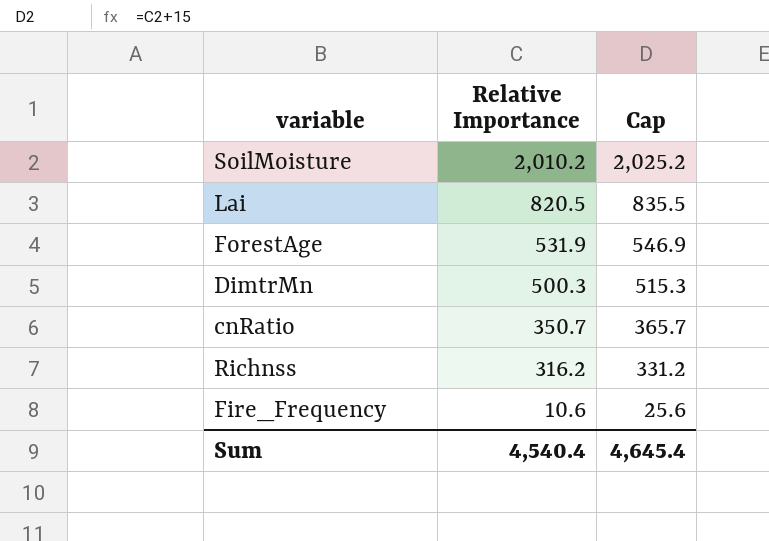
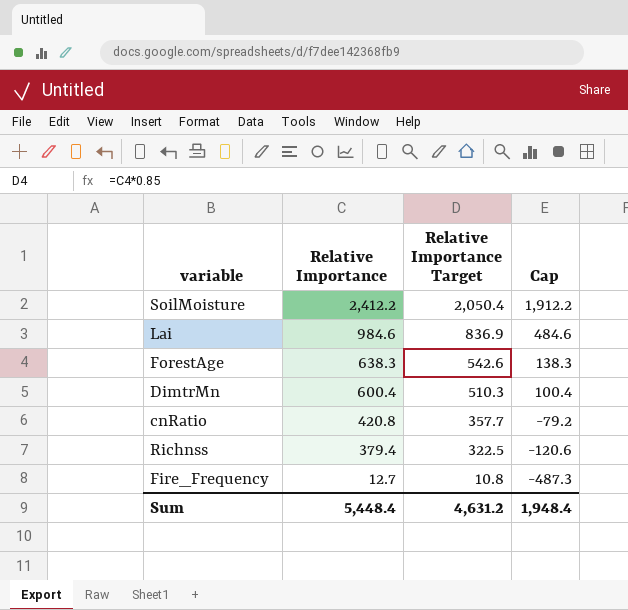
column Relative Importance Target | formula: none -> [Relative Importance] * 0.85
column Cap | formula: [Relative Importance] + 15 -> [Relative Importance] - 500
SoilMoisture | Relative Importance: 2,010.2 -> 2,412.2
Lai | Relative Importance: 820.5 -> 984.6
ForestAge | Relative Importance: 531.9 -> 638.3
DimtrMn | Relative Importance: 500.3 -> 600.4
cnRatio | Relative Importance: 350.7 -> 420.8
Richnss | Relative Importance: 316.2 -> 379.4
Fire_Frequency | Relative Importance: 10.6 -> 12.7
Sum | Relative Importance: 4,540.4 -> 5,448.4
Sum | Cap: 4,645.4 -> 1,948.4

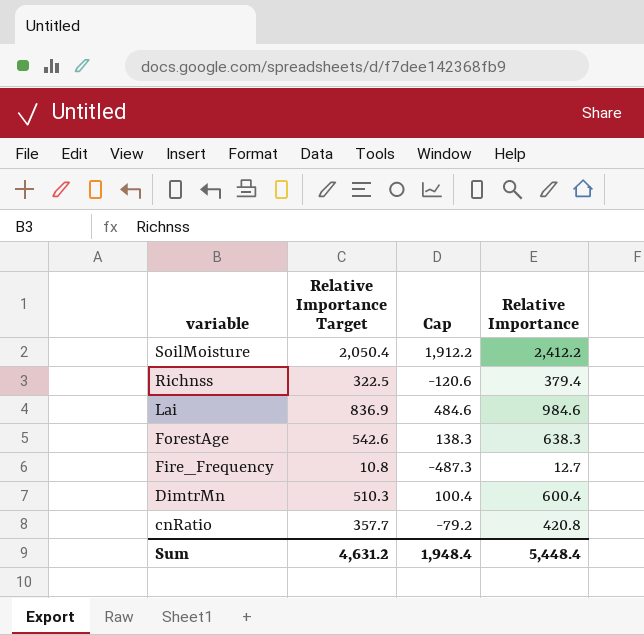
row order: Relative Importance descending -> variable descending
column Relative Importance | position: 2 -> 4

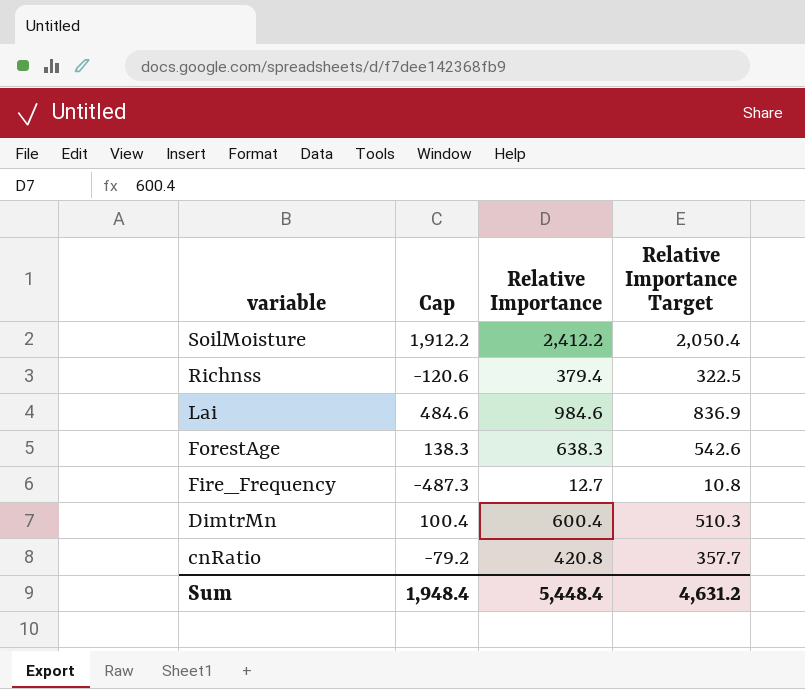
column Relative Importance Target | position: 2 -> 4

